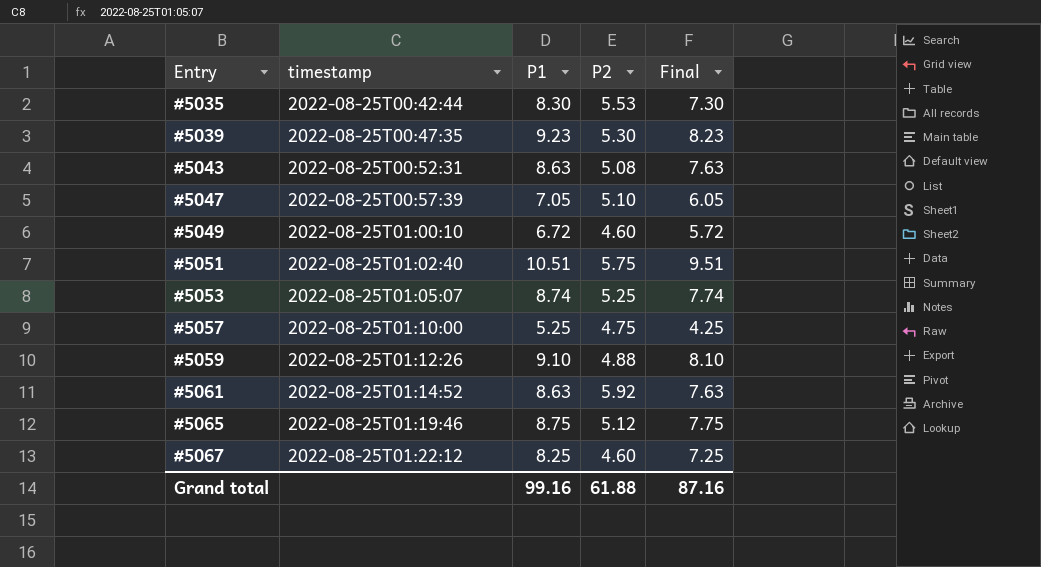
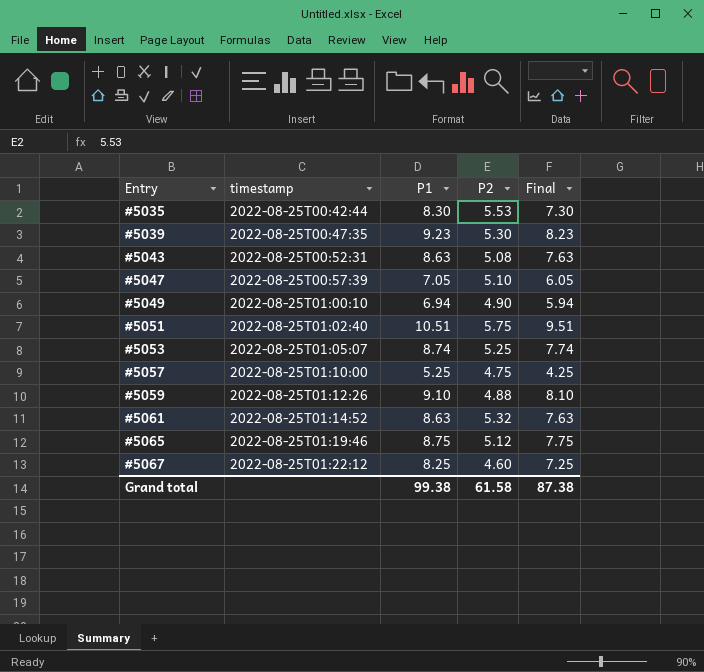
#5049 | P1: 6.72 -> 6.94
#5049 | P2: 4.60 -> 4.90
#5049 | Final: 5.72 -> 5.94
#5061 | P2: 5.92 -> 5.32
Grand total | P1: 99.16 -> 99.38
Grand total | P2: 61.88 -> 61.58
Grand total | Final: 87.16 -> 87.38

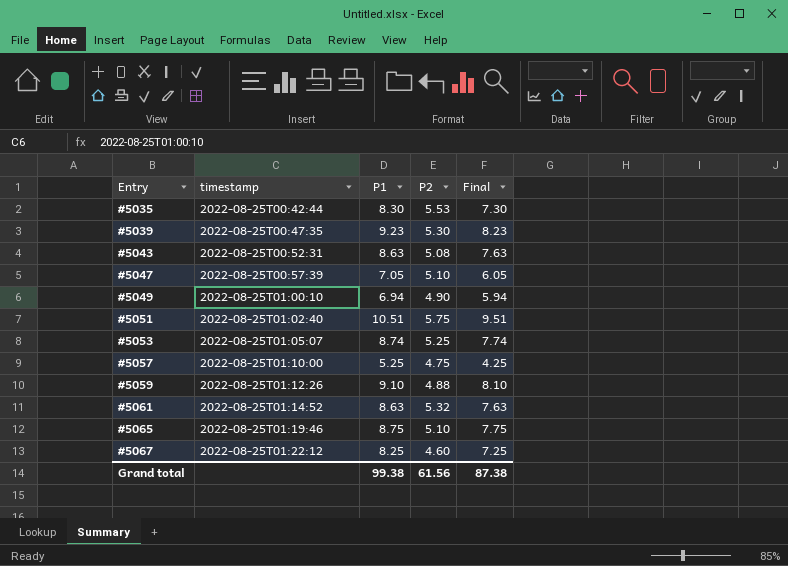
#5065 | P2: 5.12 -> 5.10
Grand total | P2: 61.58 -> 61.56

